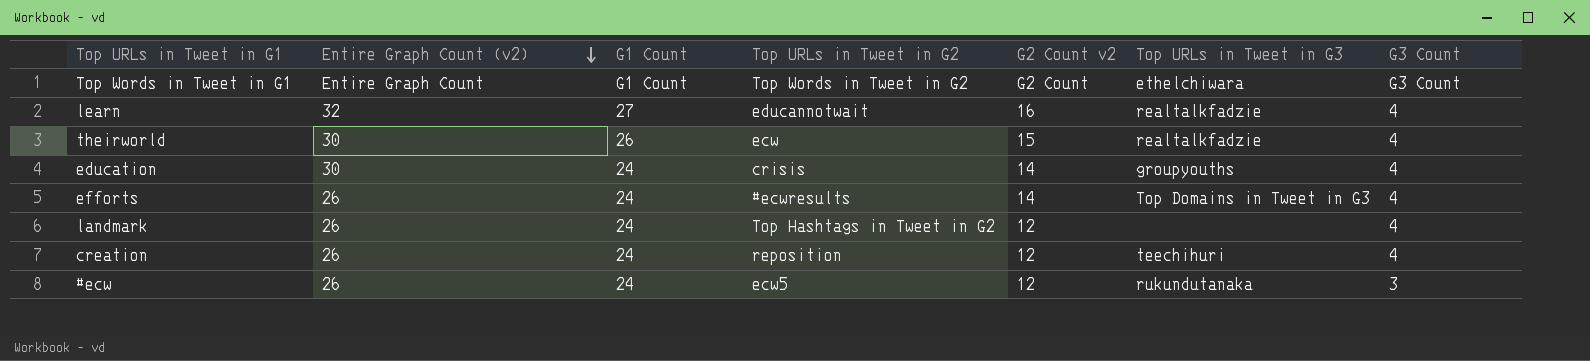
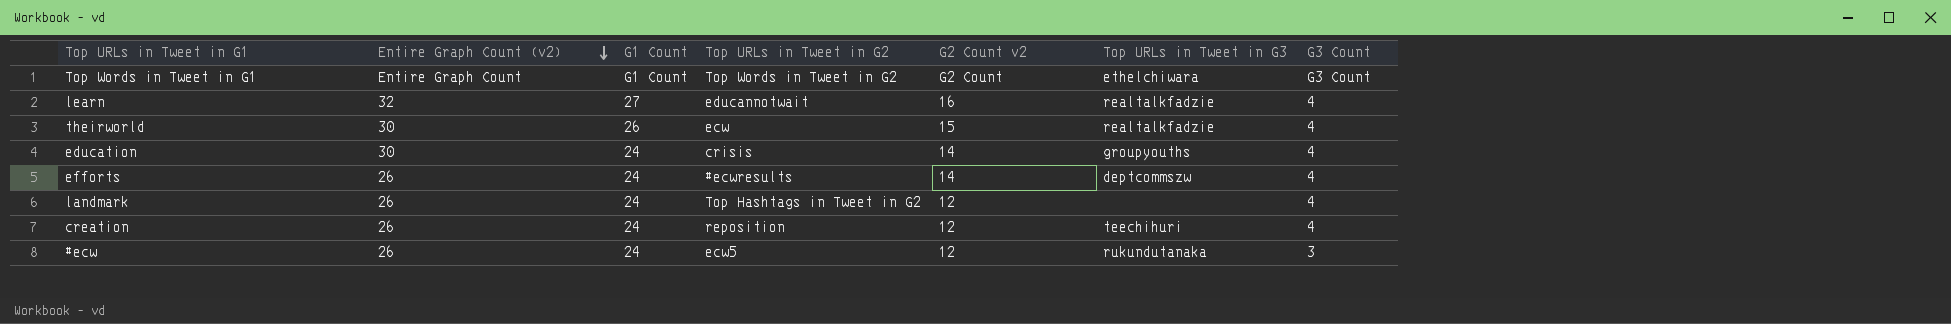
efforts | Top URLs in Tweet in G3: Top Domains in Tweet in G3 -> deptcommszw

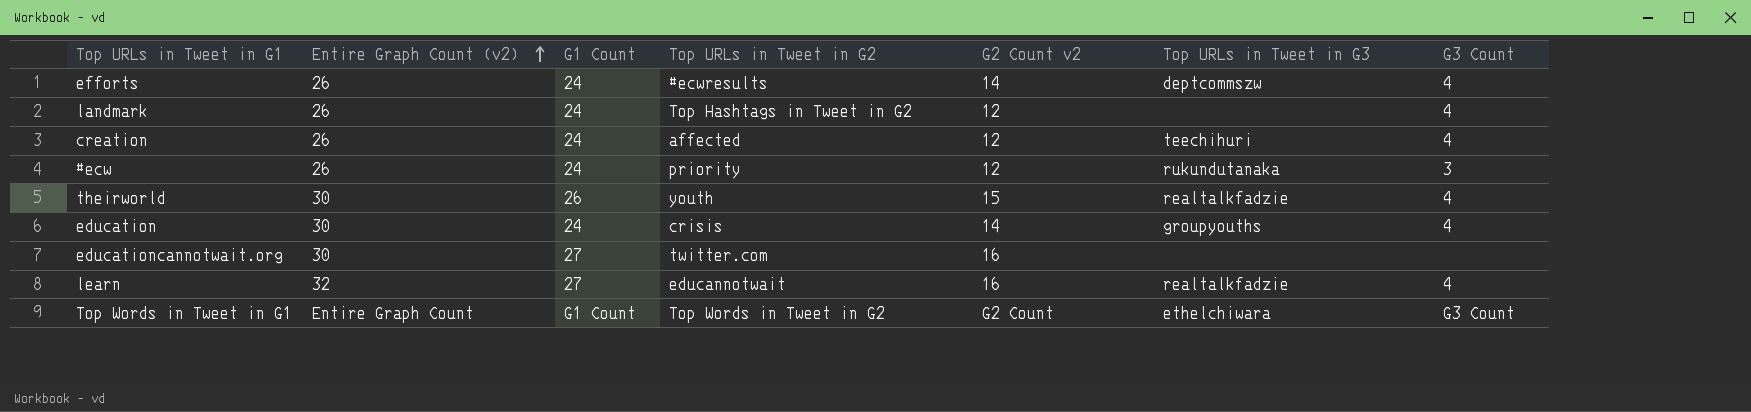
row order: Entire Graph Count (v2) descending -> Entire Graph Count (v2) ascending
creation | Top URLs in Tweet in G2: reposition -> affected
#ecw | Top URLs in Tweet in G2: ecw5 -> priority
theirworld | Top URLs in Tweet in G2: ecw -> youth
row educationcannotwait.org: none -> 30 | 27 | twitter.com | 16 | none | none

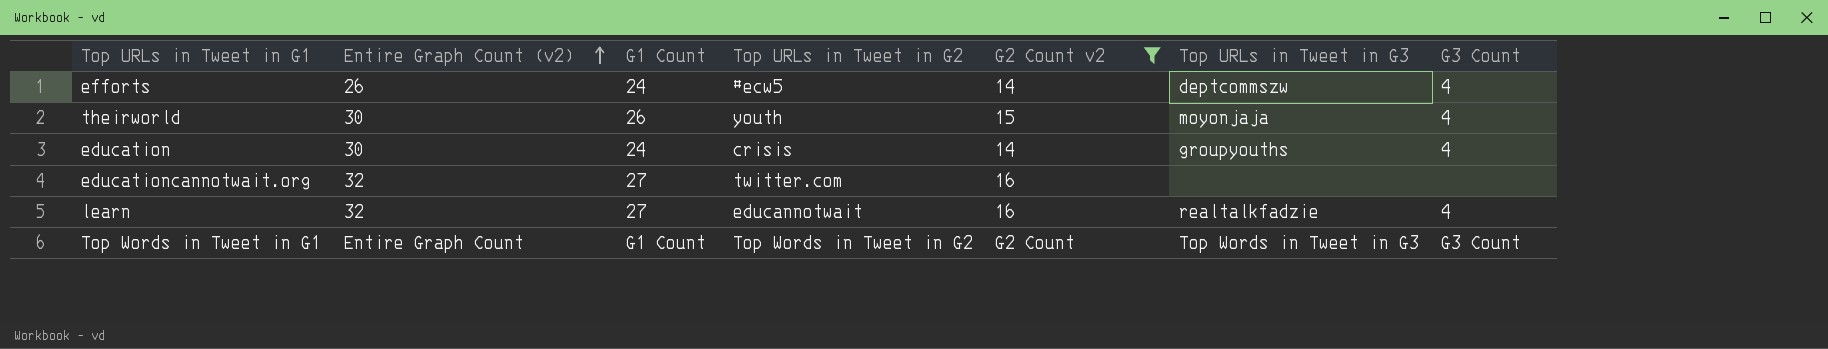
filter: none -> G2 Count v2 != 12
efforts | Top URLs in Tweet in G2: #ecwresults -> #ecw5
theirworld | Top URLs in Tweet in G3: realtalkfadzie -> moyonjaja
educationcannotwait.org | Entire Graph Count (v2): 30 -> 32
Top Words in Tweet in G1 | Top URLs in Tweet in G3: ethelchiwara -> Top Words in Tweet in G3

